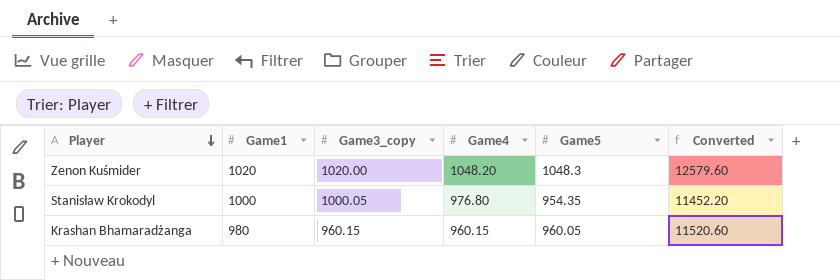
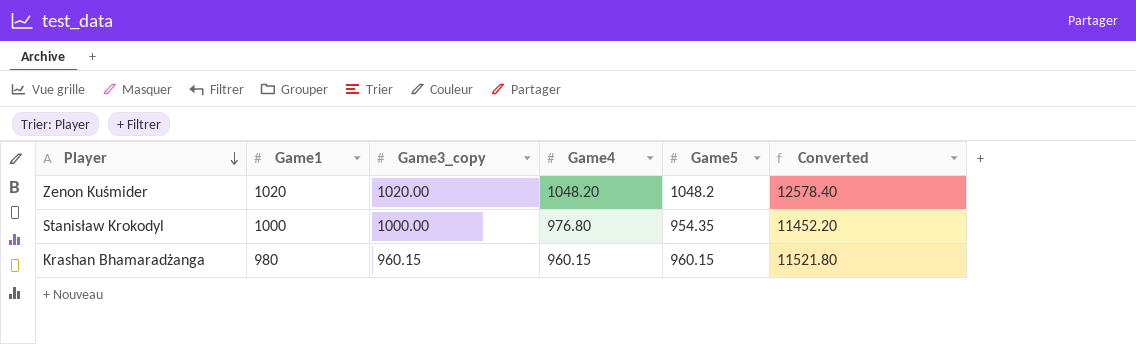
Zenon Kuśmider | Game5: 1048.3 -> 1048.2
Zenon Kuśmider | Converted: 12579.60 -> 12578.40
Stanisław Krokodyl | Game3_copy: 1000.05 -> 1000.00
Krashan Bhamaradżanga | Game5: 960.05 -> 960.15
Krashan Bhamaradżanga | Converted: 11520.60 -> 11521.80

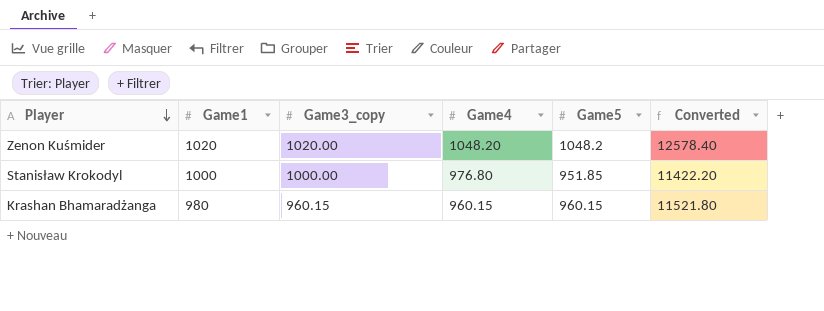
Stanisław Krokodyl | Game5: 954.35 -> 951.85
Stanisław Krokodyl | Converted: 11452.20 -> 11422.20

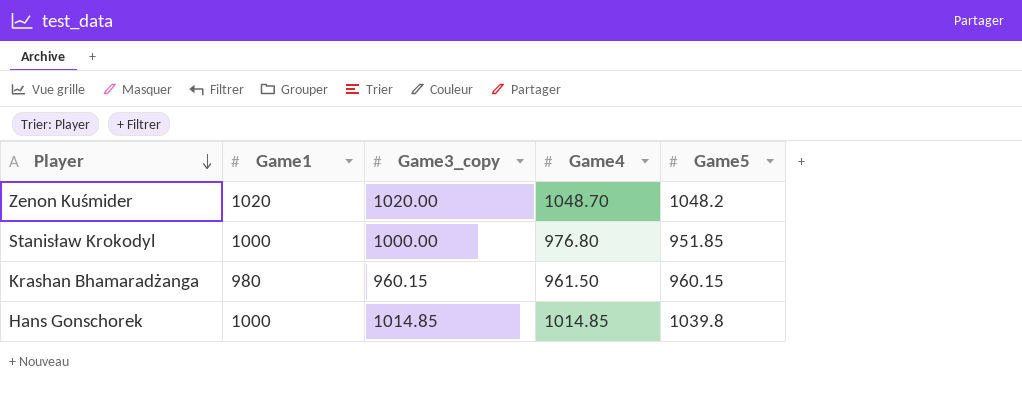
column Converted | formula: [Game5] * 12 -> none
Zenon Kuśmider | Game4: 1048.20 -> 1048.70
Krashan Bhamaradżanga | Game4: 960.15 -> 961.50
row Hans Gonschorek: none -> 1000 | 1014.85 | 1014.85 | 1039.8

